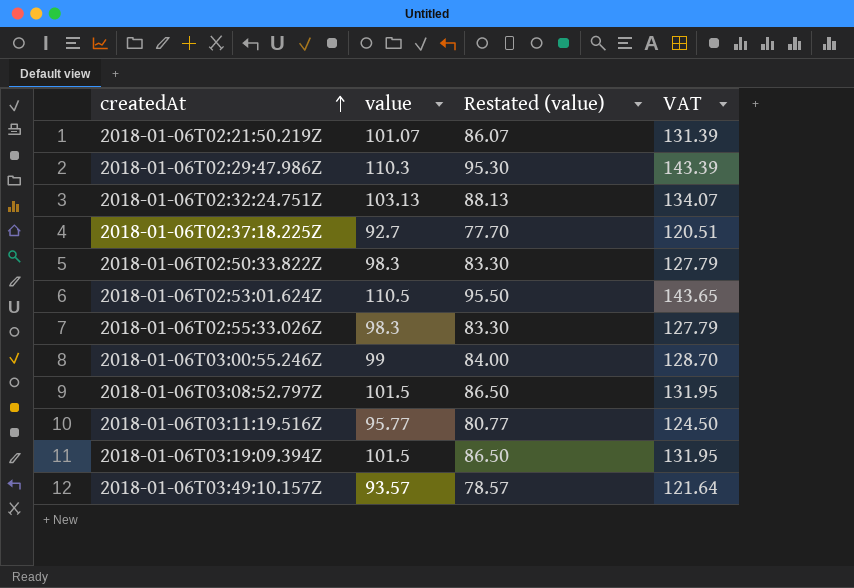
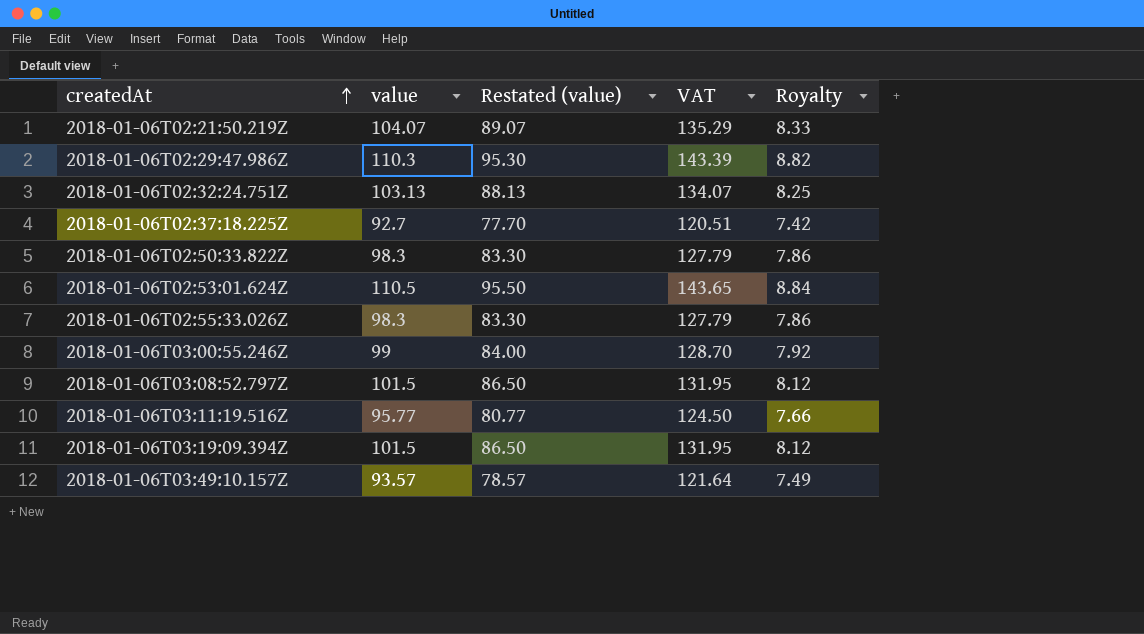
column Royalty | formula: none -> [value] * 0.08
2018-01-06T02:21:50.219Z | value: 101.07 -> 104.07
2018-01-06T02:21:50.219Z | Restated (value): 86.07 -> 89.07
2018-01-06T02:21:50.219Z | VAT: 131.39 -> 135.29

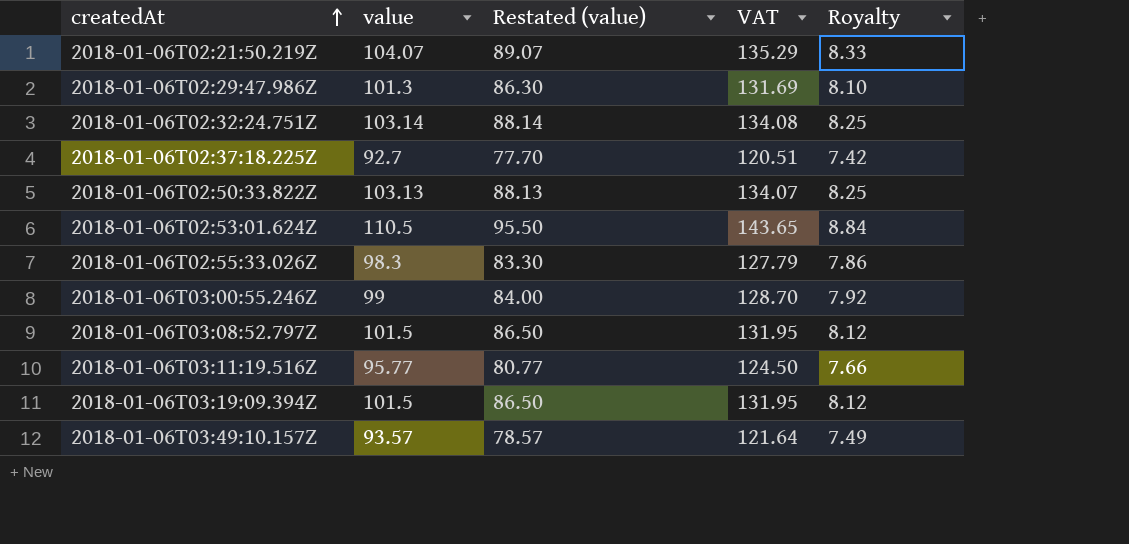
2018-01-06T02:29:47.986Z | value: 110.3 -> 101.3
2018-01-06T02:29:47.986Z | Restated (value): 95.30 -> 86.30
2018-01-06T02:29:47.986Z | VAT: 143.39 -> 131.69
2018-01-06T02:29:47.986Z | Royalty: 8.82 -> 8.10
2018-01-06T02:32:24.751Z | value: 103.13 -> 103.14
2018-01-06T02:32:24.751Z | Restated (value): 88.13 -> 88.14
2018-01-06T02:32:24.751Z | VAT: 134.07 -> 134.08
2018-01-06T02:50:33.822Z | value: 98.3 -> 103.13
2018-01-06T02:50:33.822Z | Restated (value): 83.30 -> 88.13
2018-01-06T02:50:33.822Z | VAT: 127.79 -> 134.07
2018-01-06T02:50:33.822Z | Royalty: 7.86 -> 8.25

